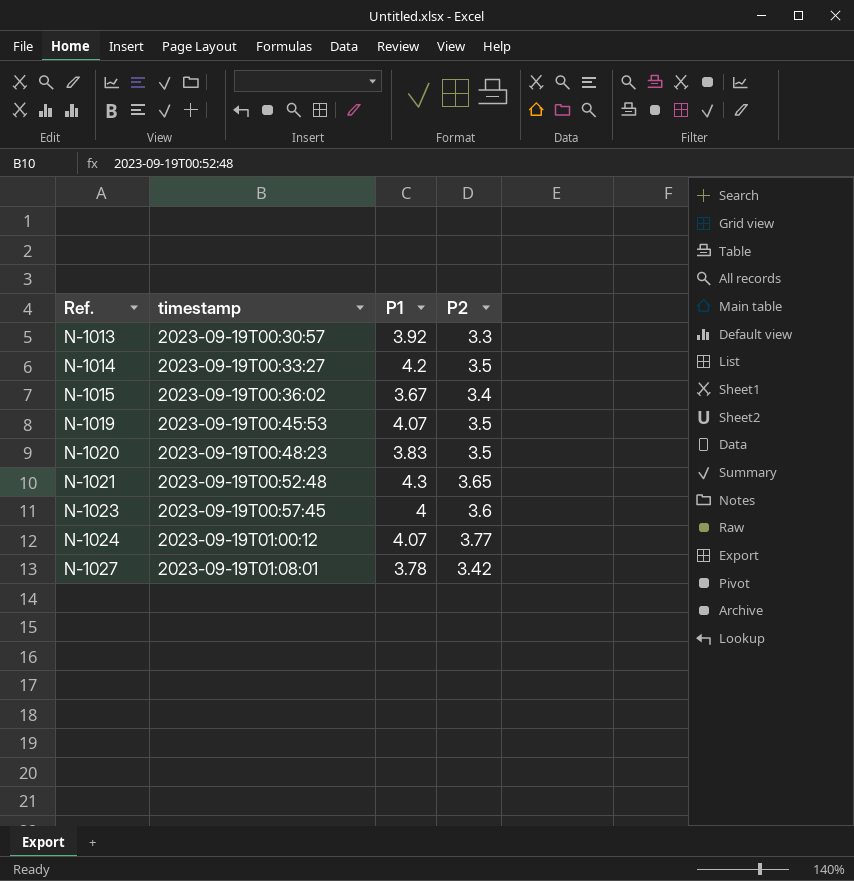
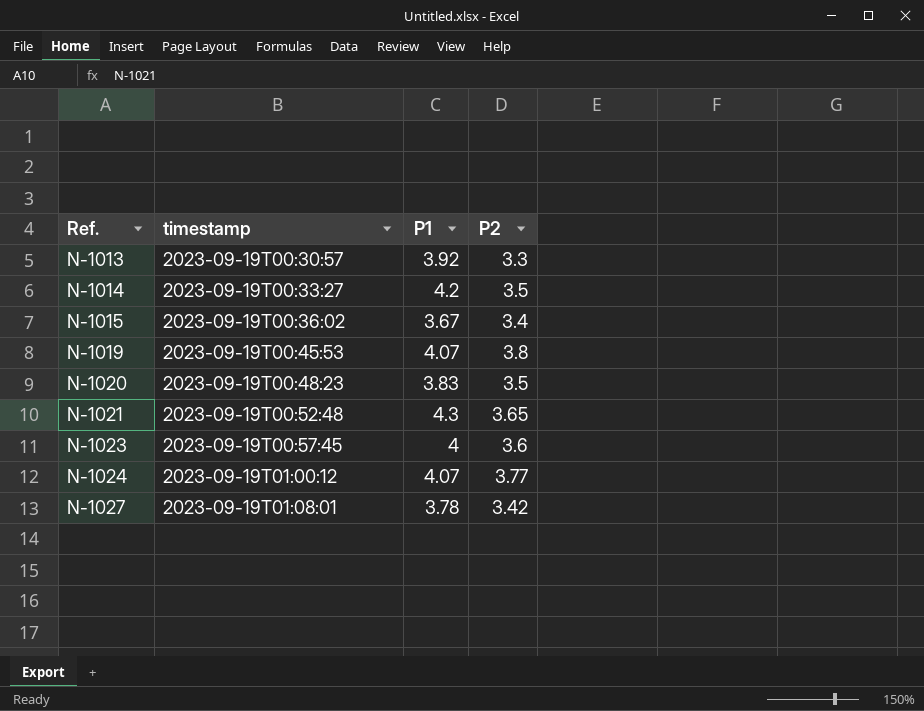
N-1019 | P2: 3.5 -> 3.8

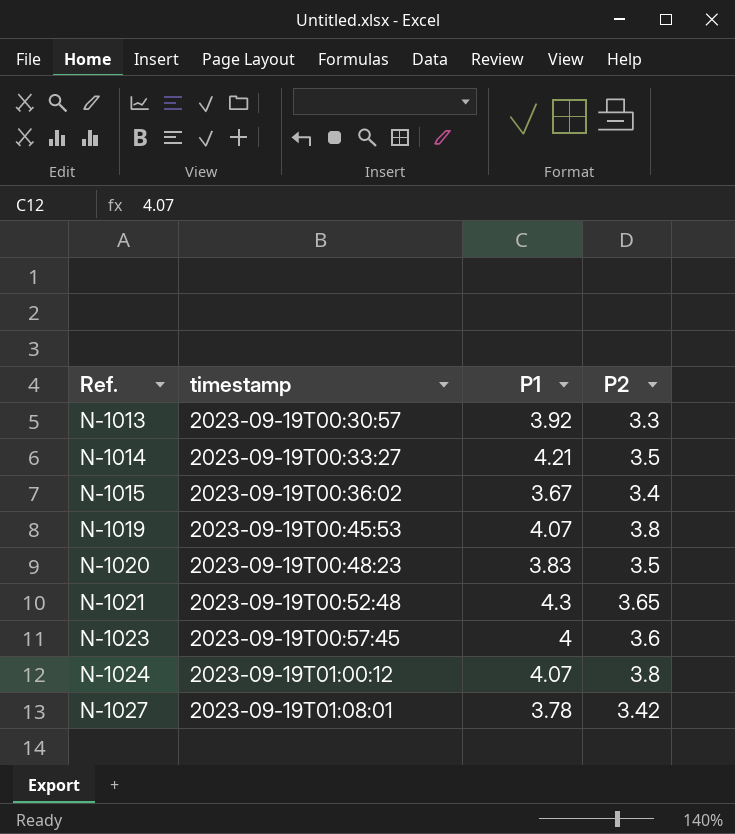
N-1014 | P1: 4.2 -> 4.21
N-1024 | P2: 3.77 -> 3.8

